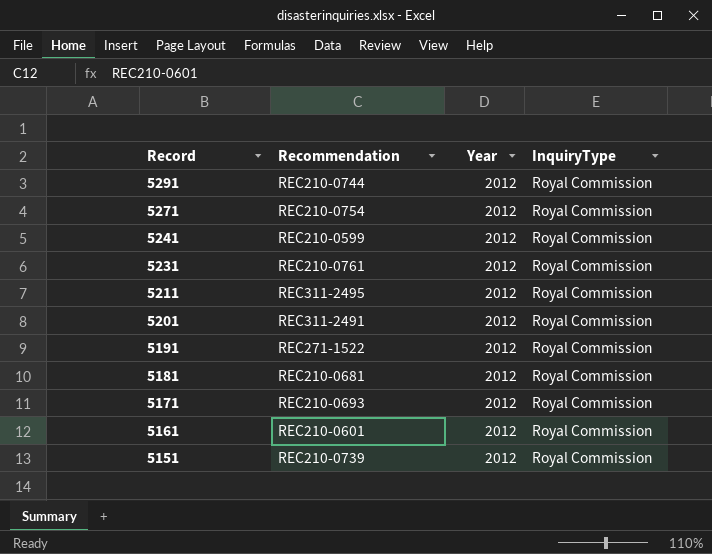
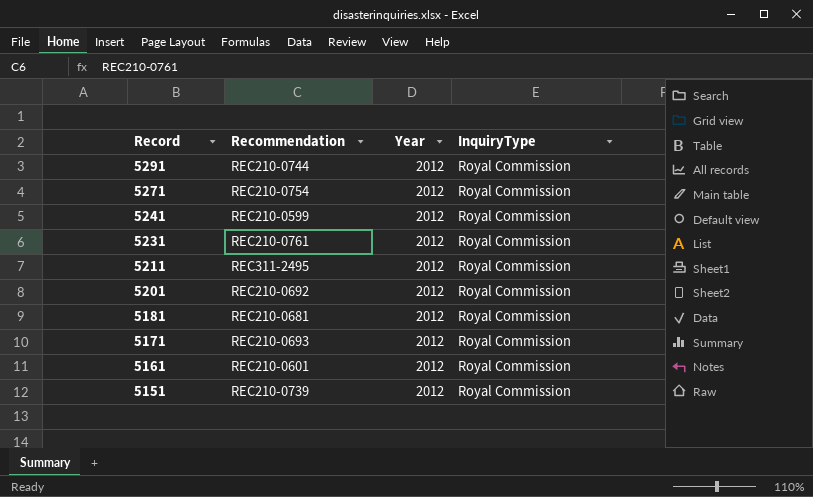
row 5191: REC271-1522 | 2012 | Royal Commission -> none
5201 | Recommendation: REC311-2491 -> REC210-0692

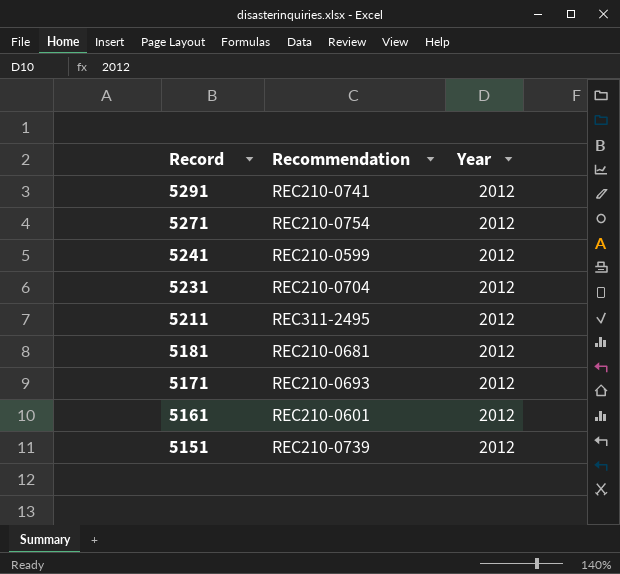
column InquiryType | position: 4 -> none
row 5201: REC210-0692 | 2012 | Royal Commission -> none
5291 | Recommendation: REC210-0744 -> REC210-0741
5231 | Recommendation: REC210-0761 -> REC210-0704

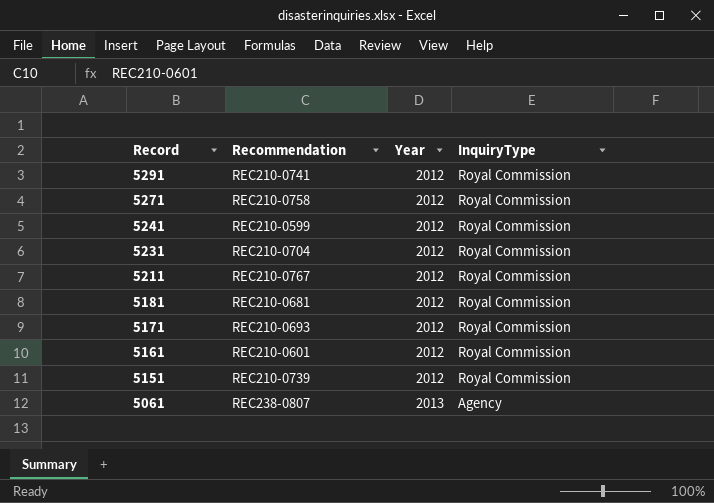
column InquiryType | position: none -> 4
5271 | Recommendation: REC210-0754 -> REC210-0758
5211 | Recommendation: REC311-2495 -> REC210-0767
row 5061: none -> REC238-0807 | 2013 | Agency

